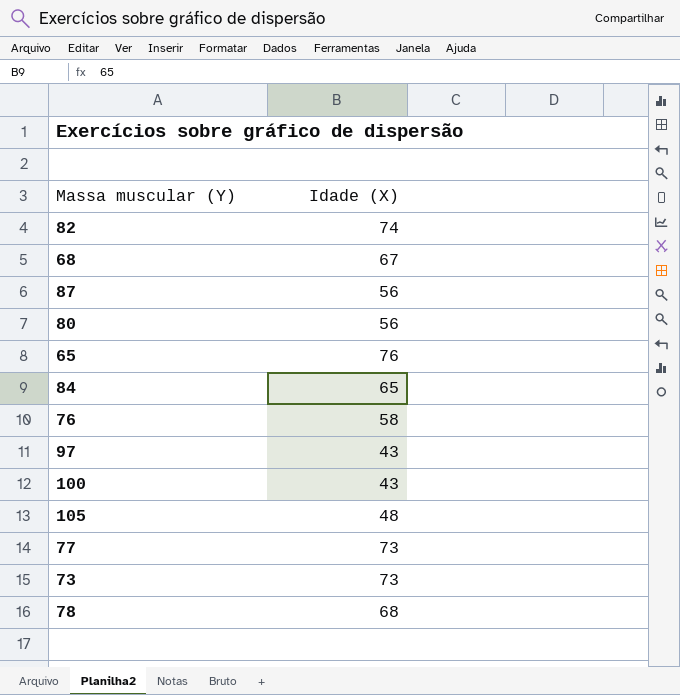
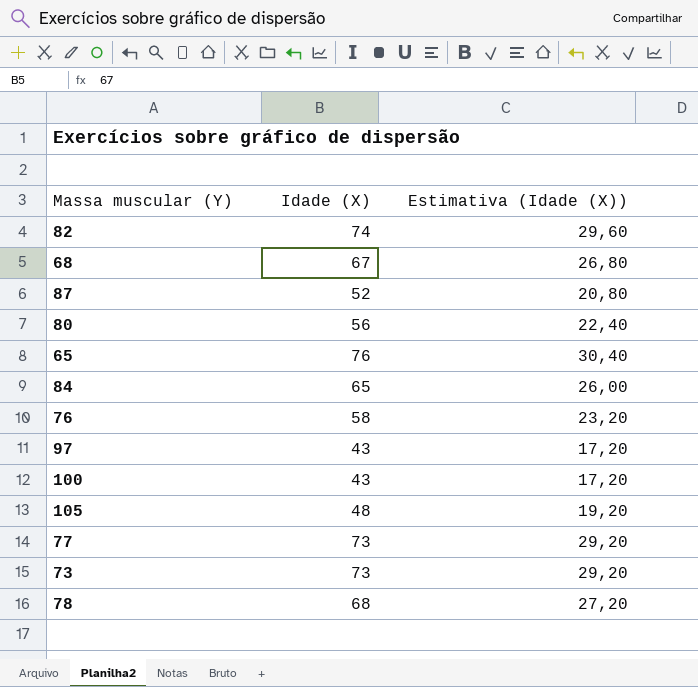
column Estimativa (Idade (X)) | formula: none -> [Idade (X)] * 0,4
87 | Idade (X): 56 -> 52

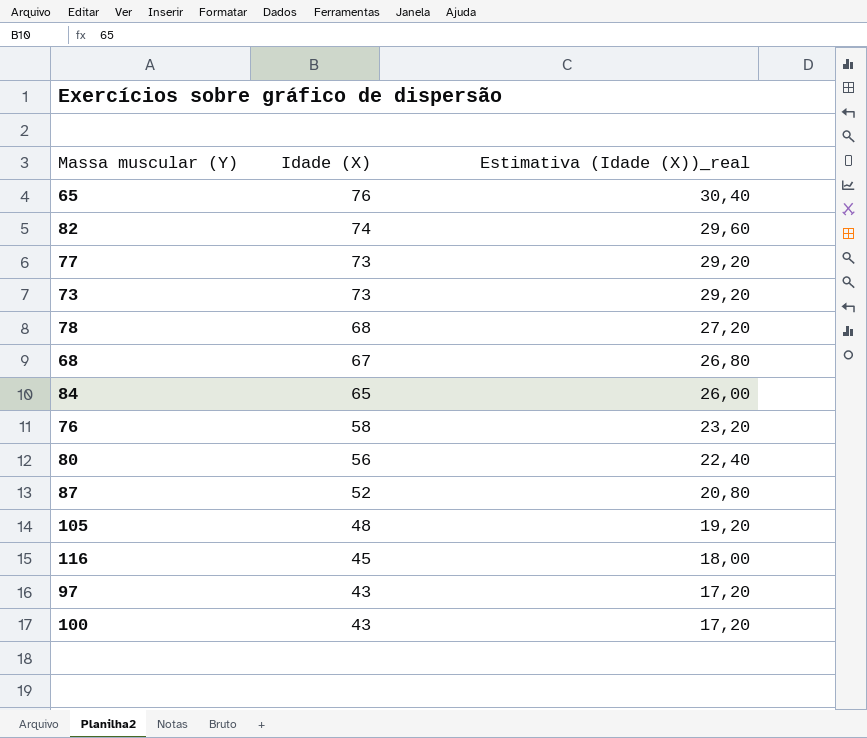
row order: none -> Idade (X) descending
column name: Estimativa (Idade (X)) -> Estimativa (Idade (X))_real
row 116: none -> 45 | 18,00

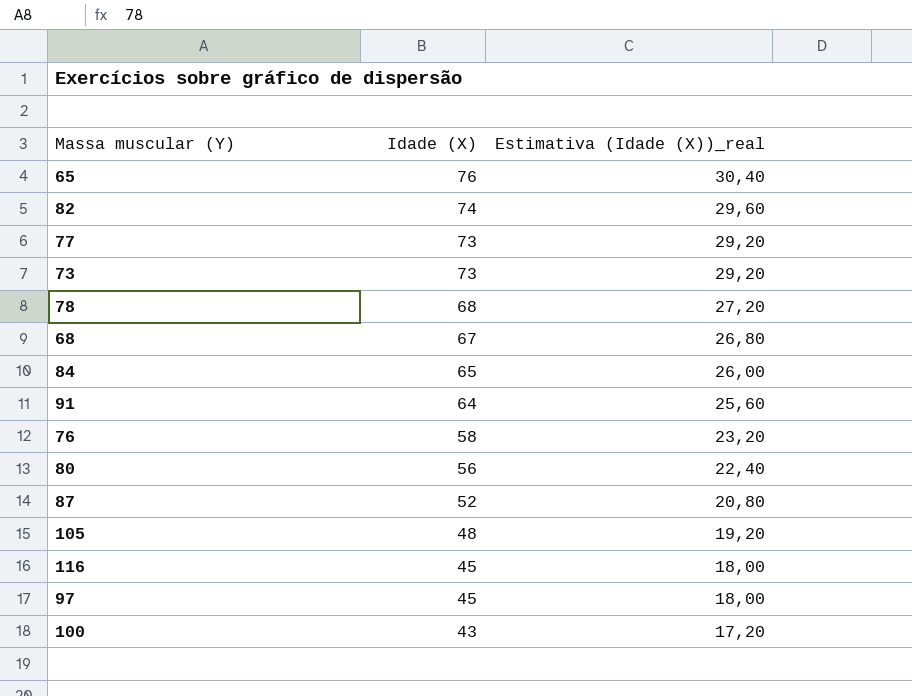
row 91: none -> 64 | 25,60
97 | Idade (X): 43 -> 45
97 | Estimativa (Idade (X))_real: 17,20 -> 18,00

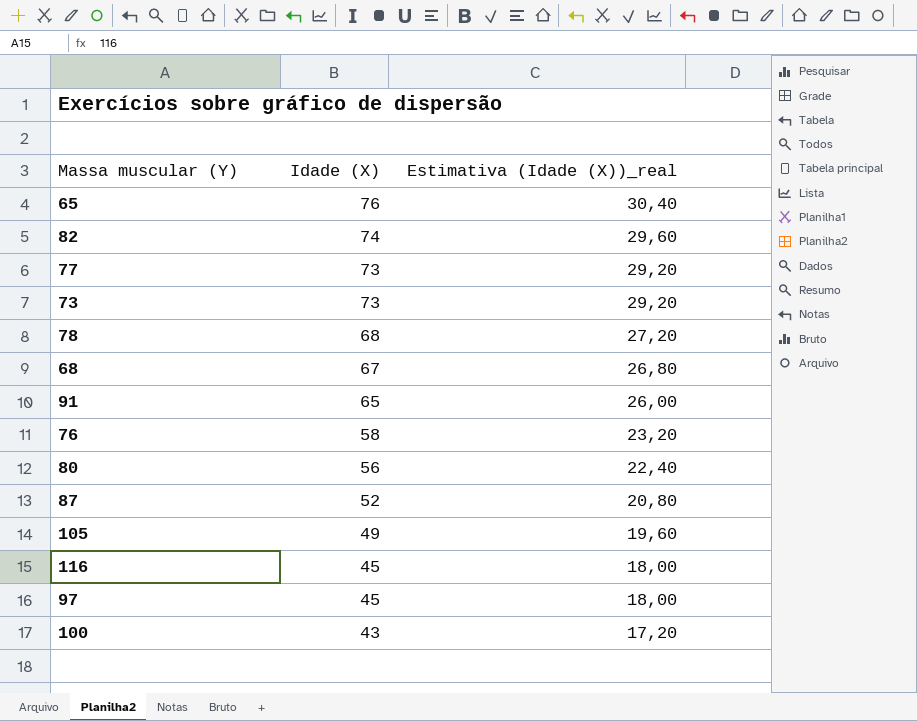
row 84: 65 | 26,00 -> none
91 | Idade (X): 64 -> 65
91 | Estimativa (Idade (X))_real: 25,60 -> 26,00
105 | Idade (X): 48 -> 49
105 | Estimativa (Idade (X))_real: 19,20 -> 19,60

